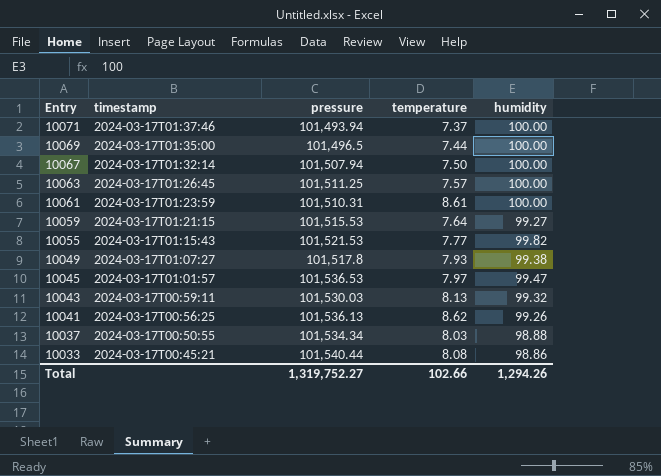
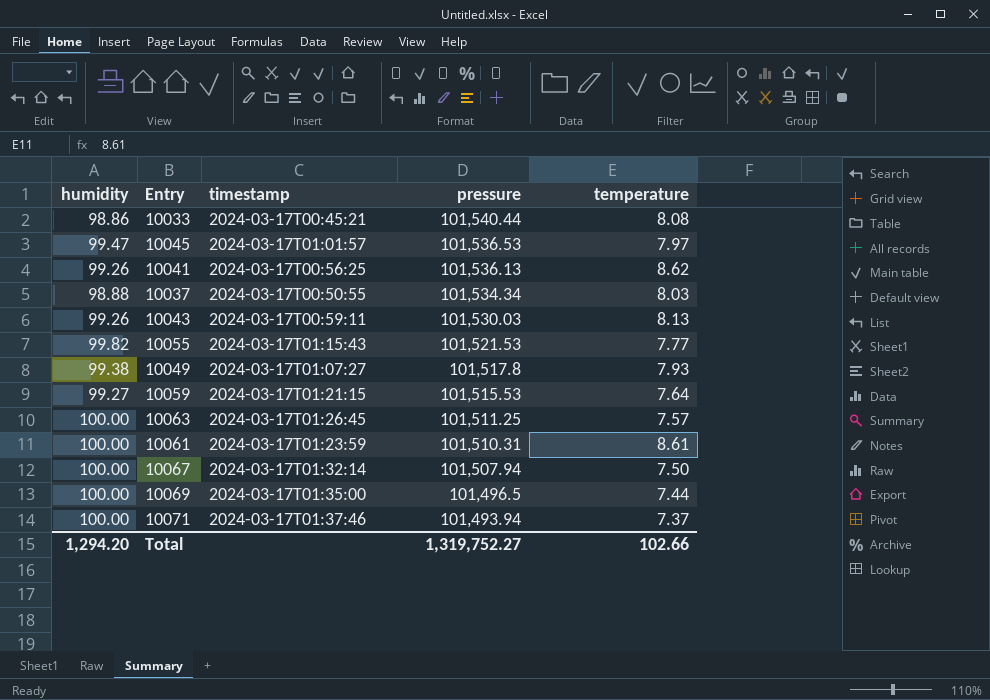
row order: Entry descending -> pressure descending
column humidity | position: 5 -> 1
10043 | humidity: 99.32 -> 99.26
Total | humidity: 1,294.26 -> 1,294.20

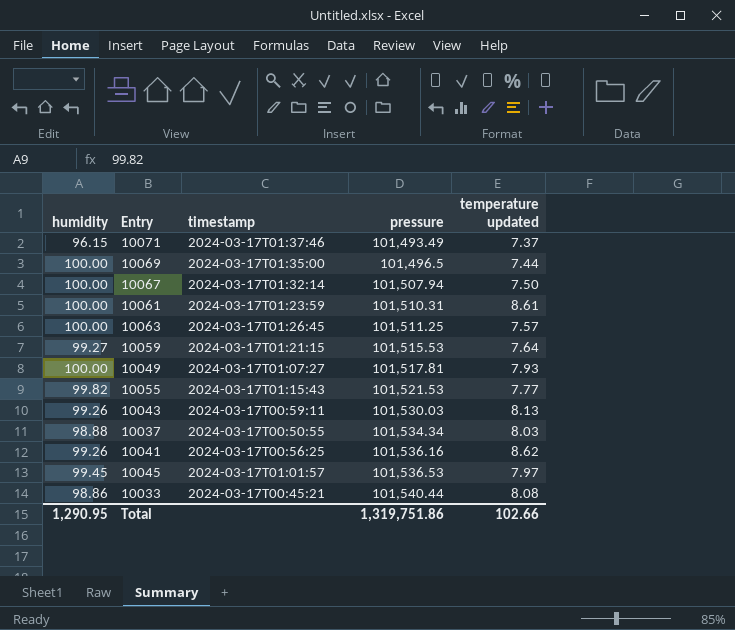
row order: pressure descending -> pressure ascending
column name: temperature -> temperature updated
10071 | humidity: 100.00 -> 96.15
10071 | pressure: 101,493.94 -> 101,493.49
10049 | humidity: 99.38 -> 100.00
10049 | pressure: 101,517.8 -> 101,517.81
10041 | pressure: 101,536.13 -> 101,536.16
10045 | humidity: 99.47 -> 99.45
Total | humidity: 1,294.20 -> 1,290.95
Total | pressure: 1,319,752.27 -> 1,319,751.86

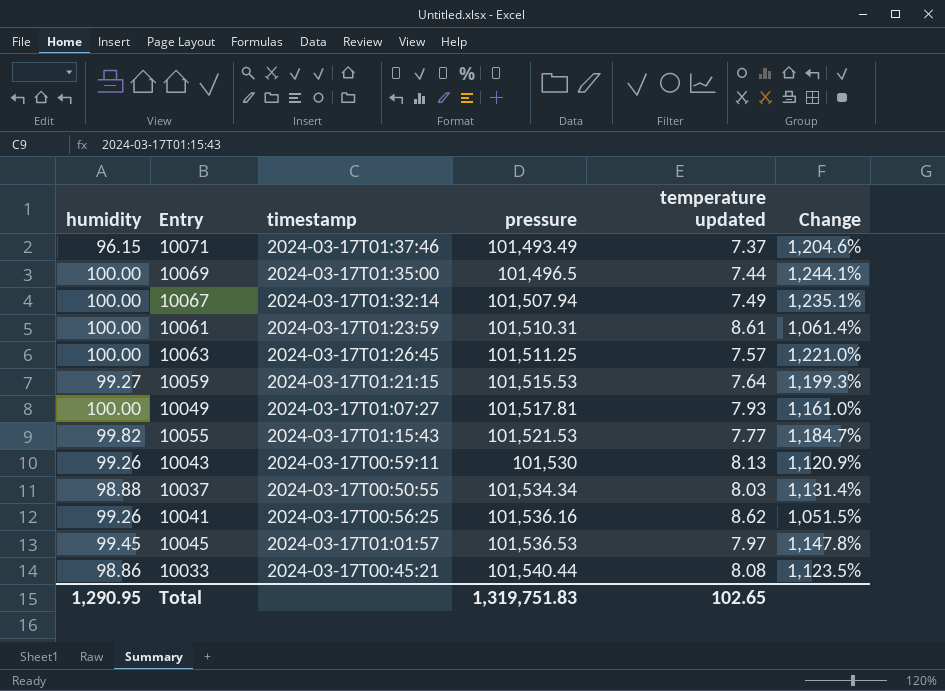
column Change | formula: none -> ([humidity] - [temperature updated]) / [temperature updated]
10067 | temperature updated: 7.50 -> 7.49
10043 | pressure: 101,530.03 -> 101,530
Total | pressure: 1,319,751.86 -> 1,319,751.83
Total | temperature updated: 102.66 -> 102.65

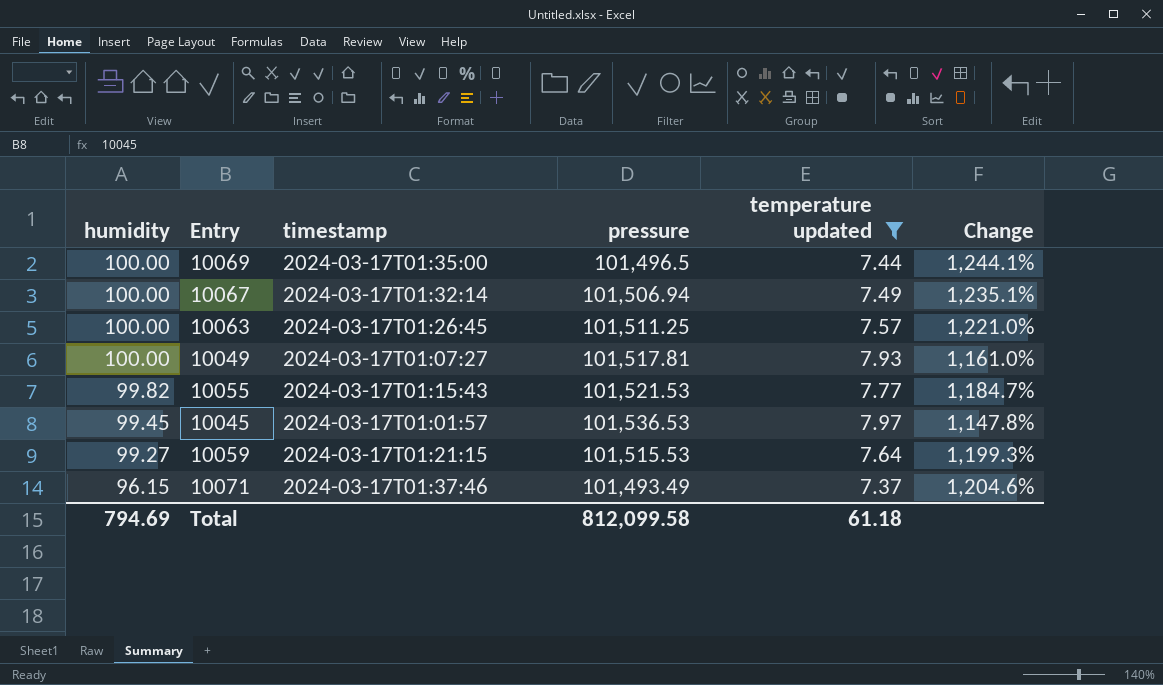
filter: none -> temperature updated <= 7.97
row order: pressure ascending -> humidity descending
10067 | pressure: 101,507.94 -> 101,506.94
Total | humidity: 1,290.95 -> 794.69
Total | pressure: 1,319,751.83 -> 812,099.58
Total | temperature updated: 102.65 -> 61.18

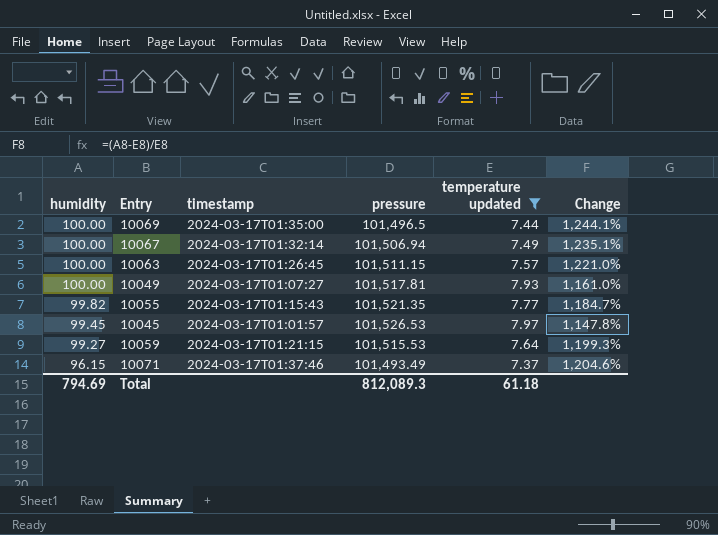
10063 | pressure: 101,511.25 -> 101,511.15
10055 | pressure: 101,521.53 -> 101,521.35
10045 | pressure: 101,536.53 -> 101,526.53
Total | pressure: 812,099.58 -> 812,089.3

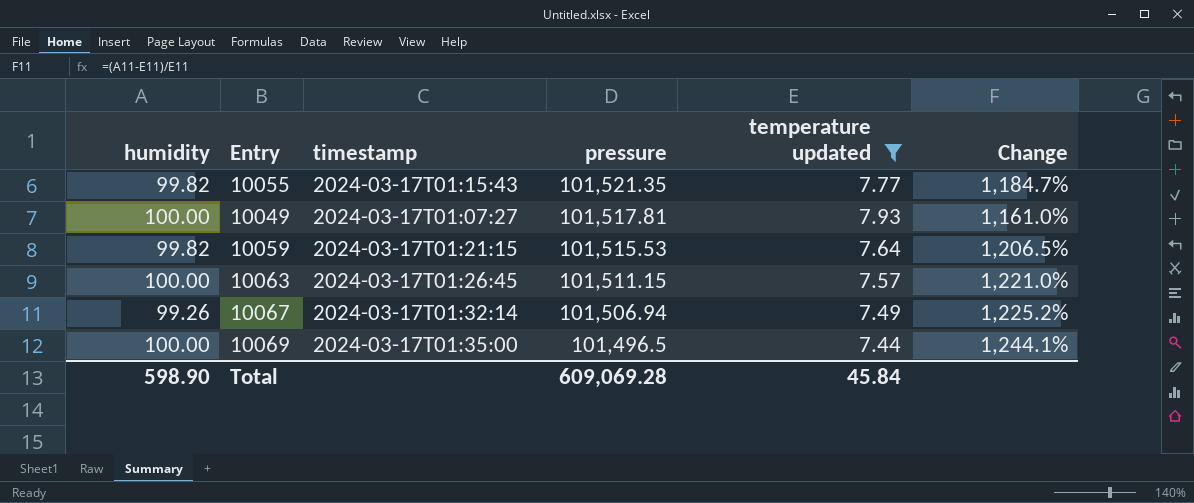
row order: humidity descending -> pressure descending
row 10045: 99.45 | 2024-03-17T01:01:57 | 101,526.53 | 7.97 | 1,147.8% -> none
row 10071: 96.15 | 2024-03-17T01:37:46 | 101,493.49 | 7.37 | 1,204.6% -> none
10059 | humidity: 99.27 -> 99.82
10059 | Change: 1,199.3% -> 1,206.5%
10067 | humidity: 100.00 -> 99.26
10067 | Change: 1,235.1% -> 1,225.2%
Total | humidity: 794.69 -> 598.90
Total | pressure: 812,089.3 -> 609,069.28
Total | temperature updated: 61.18 -> 45.84

